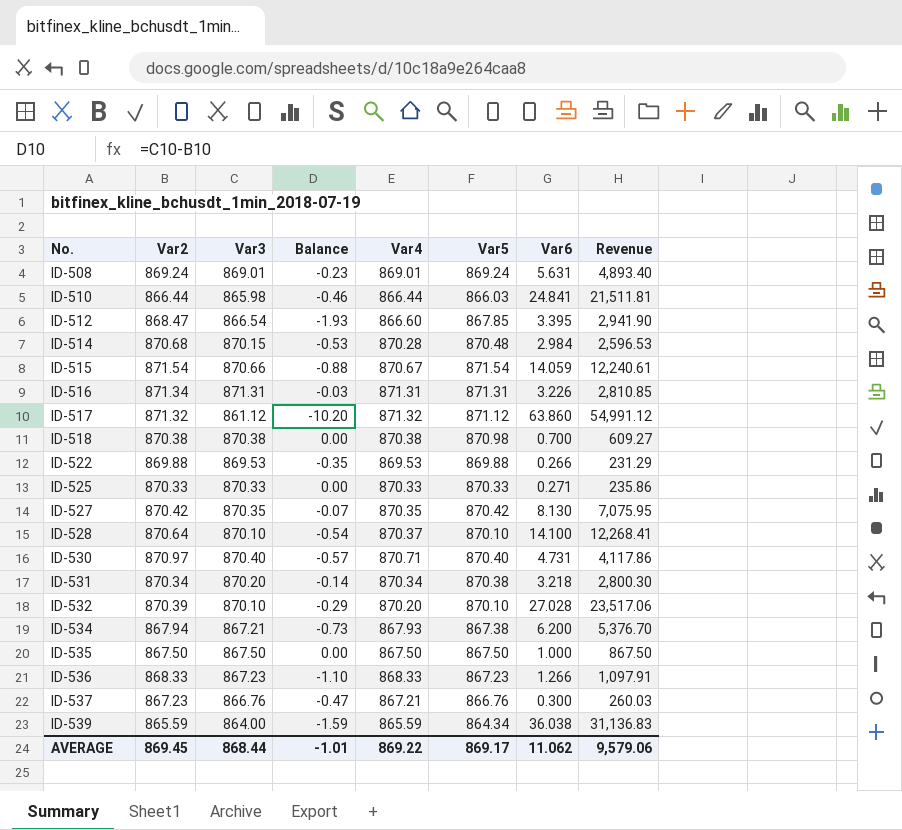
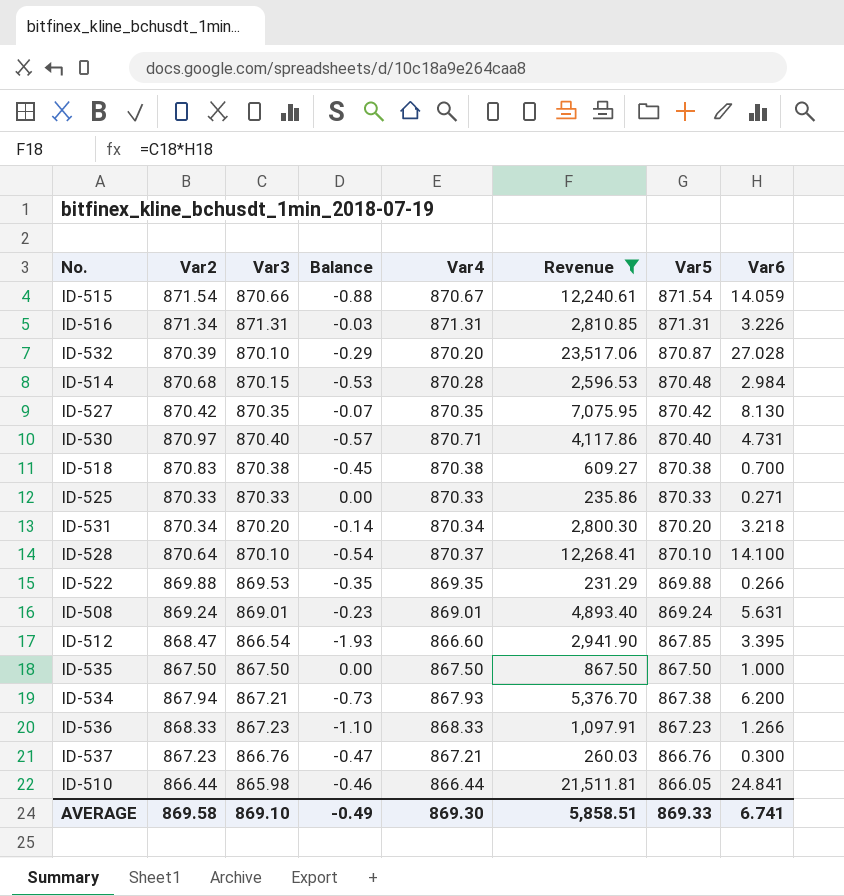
filter: none -> Revenue <= 23,517.06
row order: No. ascending -> Var5 descending
column Revenue | position: 8 -> 6
ID-532 | Var5: 870.10 -> 870.87
ID-518 | Var2: 870.38 -> 870.83
ID-518 | Balance: 0.00 -> -0.45
ID-518 | Var5: 870.98 -> 870.38
ID-531 | Var5: 870.38 -> 870.20
ID-522 | Var4: 869.53 -> 869.35
ID-510 | Var5: 866.03 -> 866.05
AVERAGE | Var2: 869.45 -> 869.58
AVERAGE | Var3: 868.44 -> 869.10
AVERAGE | Balance: -1.01 -> -0.49
AVERAGE | Var4: 869.22 -> 869.30
AVERAGE | Revenue: 9,579.06 -> 5,858.51
AVERAGE | Var5: 869.17 -> 869.33
AVERAGE | Var6: 11.062 -> 6.741

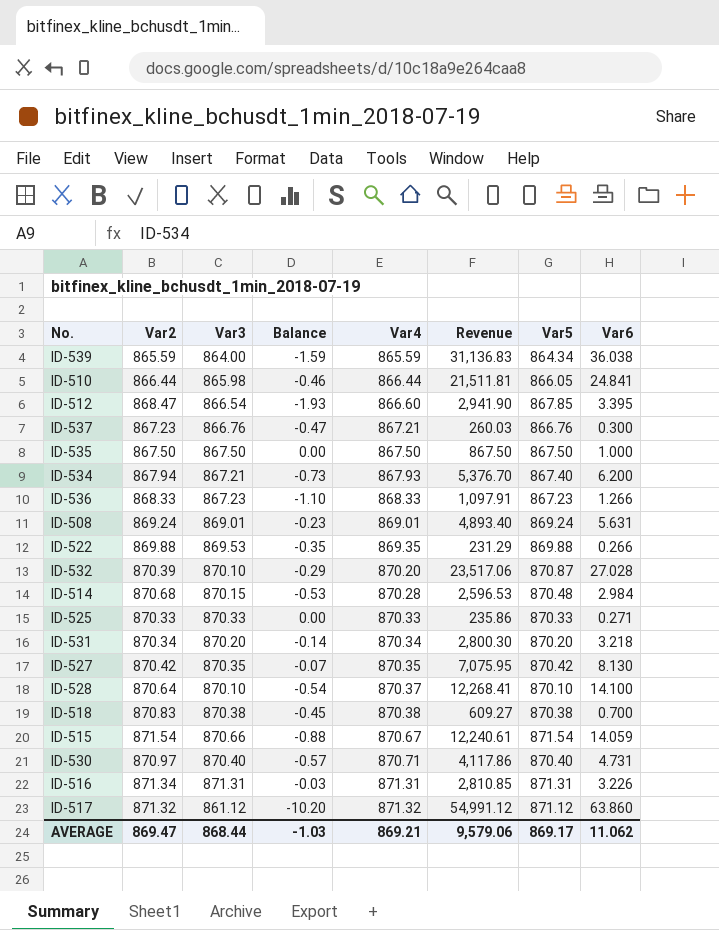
filter: Revenue <= 23,517.06 -> none
row order: Var5 descending -> Var4 ascending
ID-534 | Var5: 867.38 -> 867.40
AVERAGE | Var2: 869.58 -> 869.47
AVERAGE | Var3: 869.10 -> 868.44
AVERAGE | Balance: -0.49 -> -1.03
AVERAGE | Var4: 869.30 -> 869.21
AVERAGE | Revenue: 5,858.51 -> 9,579.06
AVERAGE | Var5: 869.33 -> 869.17
AVERAGE | Var6: 6.741 -> 11.062

